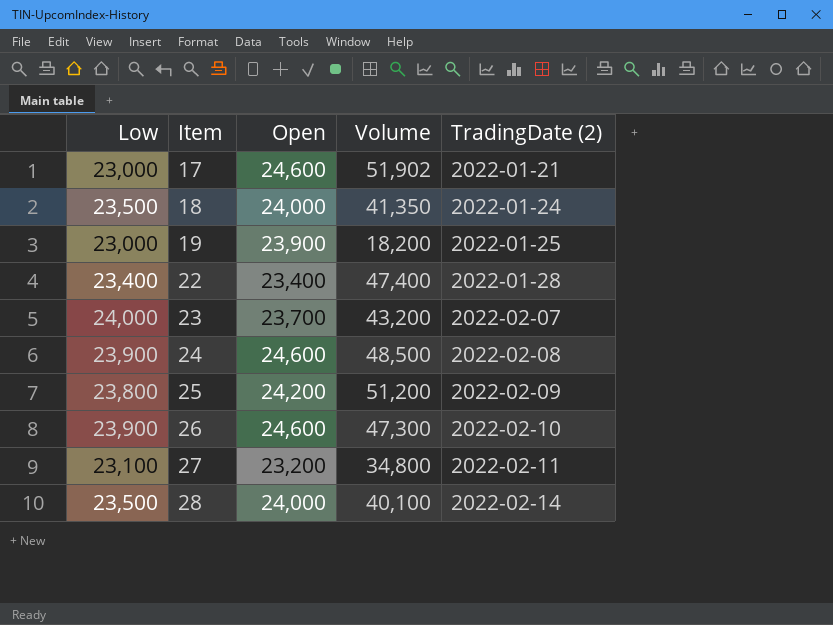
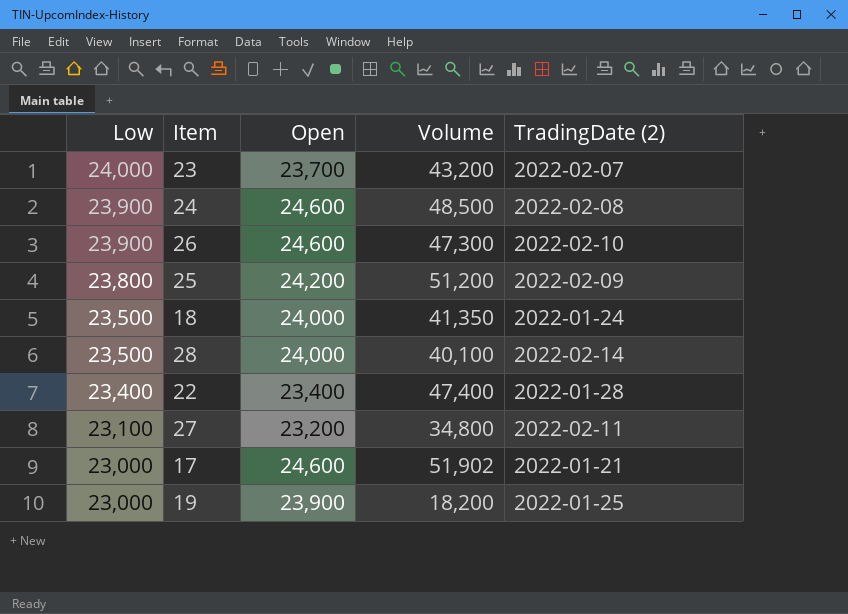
row order: Item ascending -> Low descending

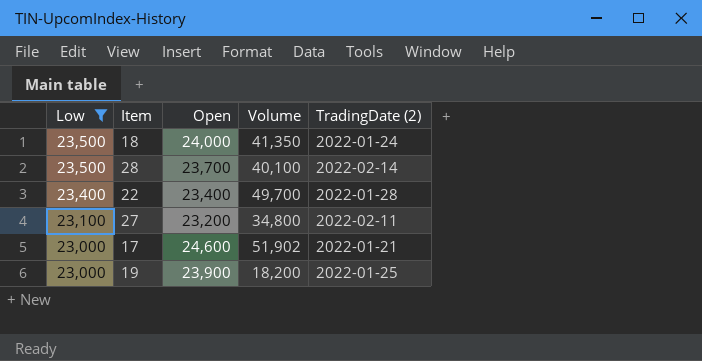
filter: none -> Low <= 23,500
28 | Open: 24,000 -> 23,700
22 | Volume: 47,400 -> 49,700

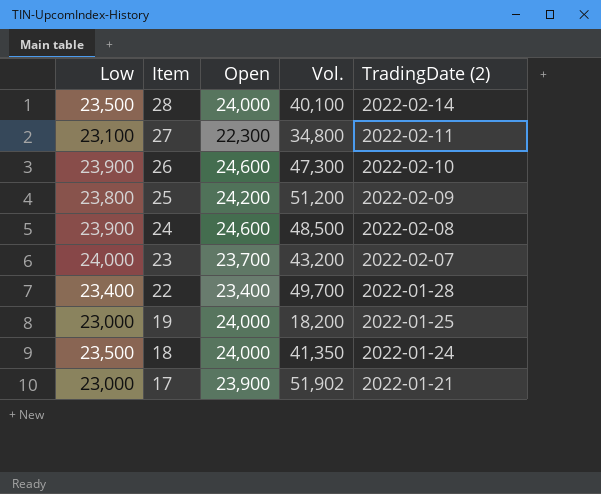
filter: Low <= 23,500 -> none
row order: Low descending -> Item descending
column name: Volume -> Vol.
28 | Open: 23,700 -> 24,000
27 | Open: 23,200 -> 22,300
19 | Open: 23,900 -> 24,000
17 | Open: 24,600 -> 23,900

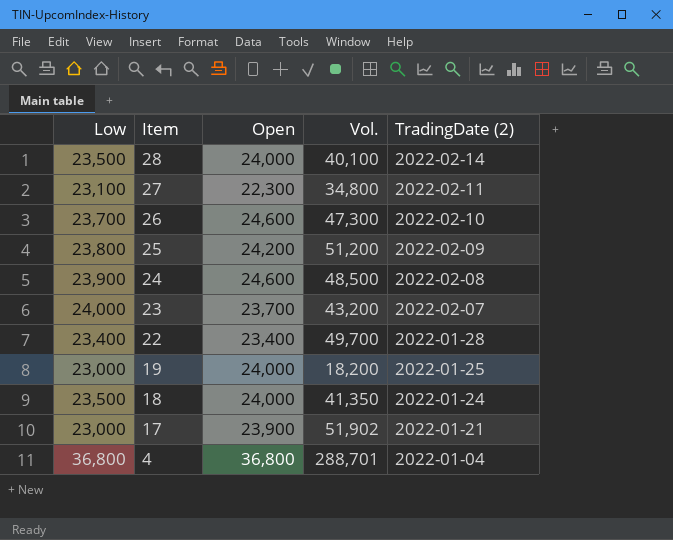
26 | Low: 23,900 -> 23,700
row 4: none -> 36,800 | 36,800 | 288,701 | 2022-01-04

